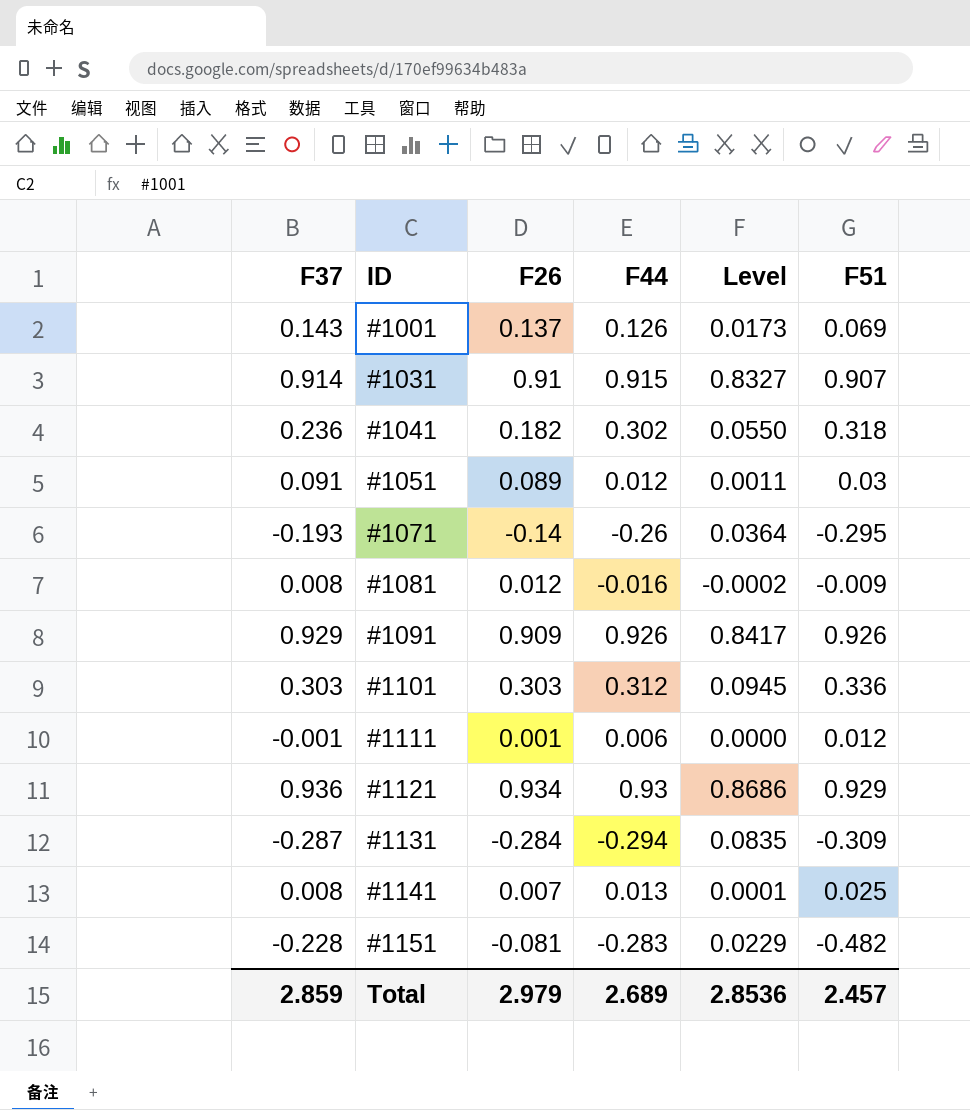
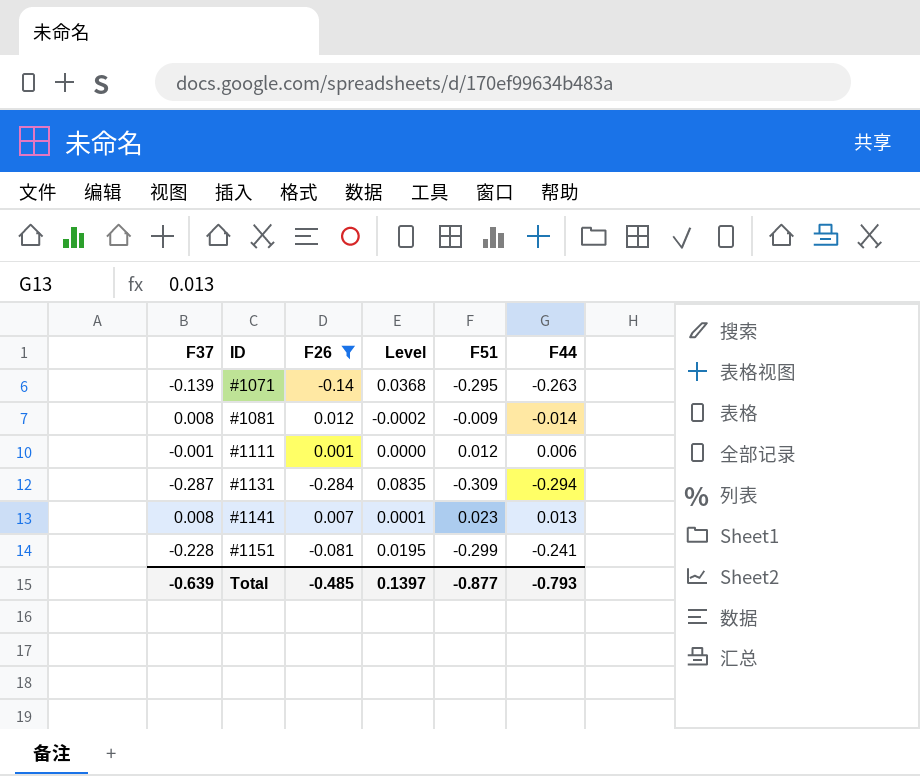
filter: none -> F26 <= 0.012
column F44 | position: 4 -> 6
#1071 | F37: -0.193 -> -0.139
#1071 | Level: 0.0364 -> 0.0368
#1071 | F44: -0.26 -> -0.263
#1081 | F44: -0.016 -> -0.014
#1141 | F51: 0.025 -> 0.023
#1151 | Level: 0.0229 -> 0.0195
#1151 | F51: -0.482 -> -0.299
#1151 | F44: -0.283 -> -0.241
Total | F37: 2.859 -> -0.639
Total | F26: 2.979 -> -0.485
Total | Level: 2.8536 -> 0.1397
Total | F51: 2.457 -> -0.877
Total | F44: 2.689 -> -0.793

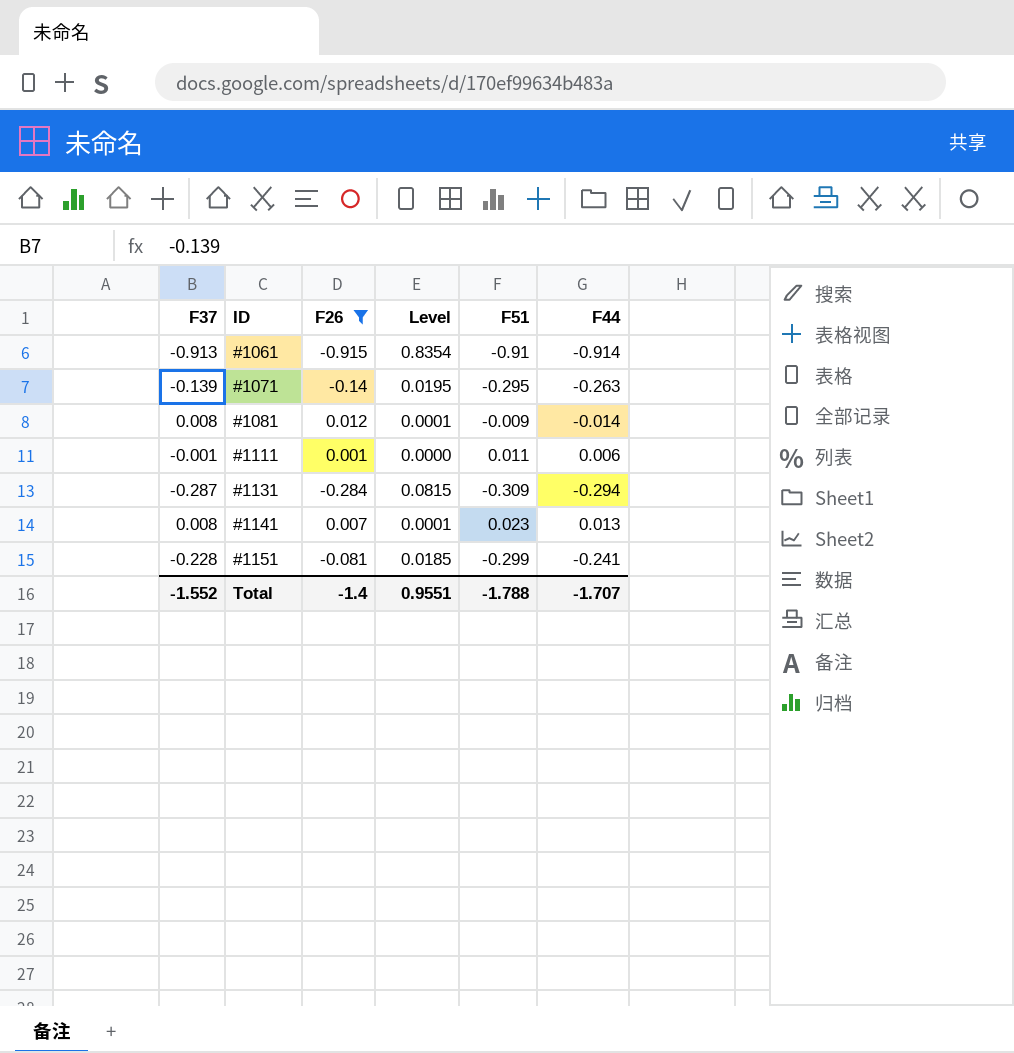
column Level | formula: [F26] * [F44] -> [F37] * [F26]
row #1061: none -> -0.913 | -0.915 | 0.8354 | -0.91 | -0.914
#1111 | F51: 0.012 -> 0.011
Total | F37: -0.639 -> -1.552
Total | F26: -0.485 -> -1.4
Total | Level: 0.1397 -> 0.9551
Total | F51: -0.877 -> -1.788
Total | F44: -0.793 -> -1.707

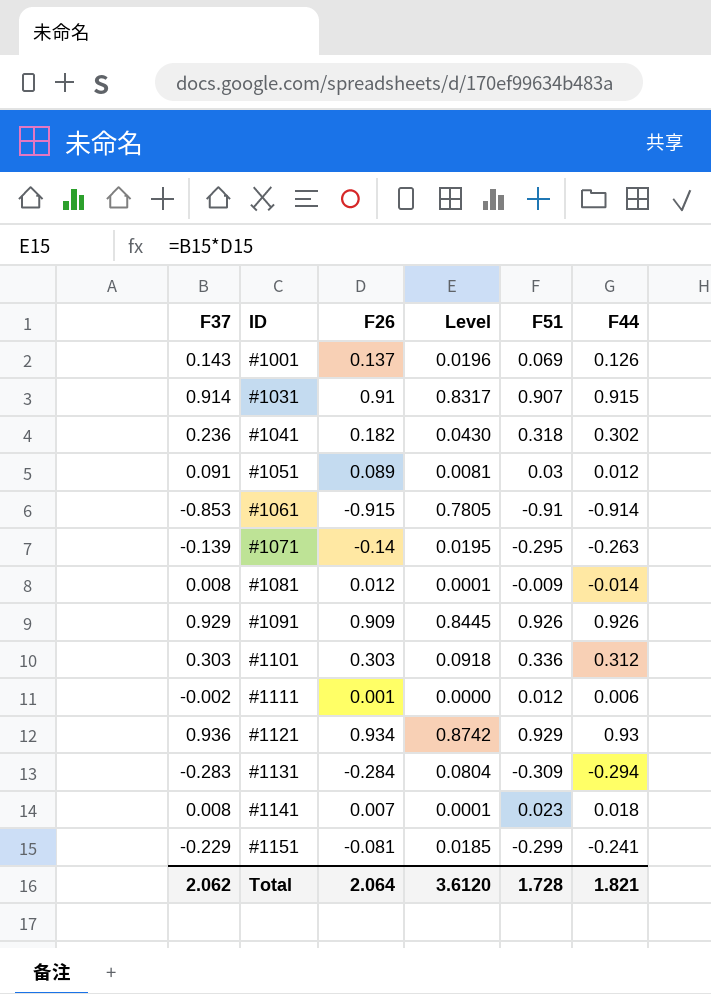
filter: F26 <= 0.012 -> none
#1061 | F37: -0.913 -> -0.853
#1061 | Level: 0.8354 -> 0.7805
#1111 | F37: -0.001 -> -0.002
#1111 | F51: 0.011 -> 0.012
#1131 | F37: -0.287 -> -0.283
#1131 | Level: 0.0815 -> 0.0804
#1141 | F44: 0.013 -> 0.018
#1151 | F37: -0.228 -> -0.229
Total | F37: -1.552 -> 2.062
Total | F26: -1.4 -> 2.064
Total | Level: 0.9551 -> 3.6120
Total | F51: -1.788 -> 1.728
Total | F44: -1.707 -> 1.821

